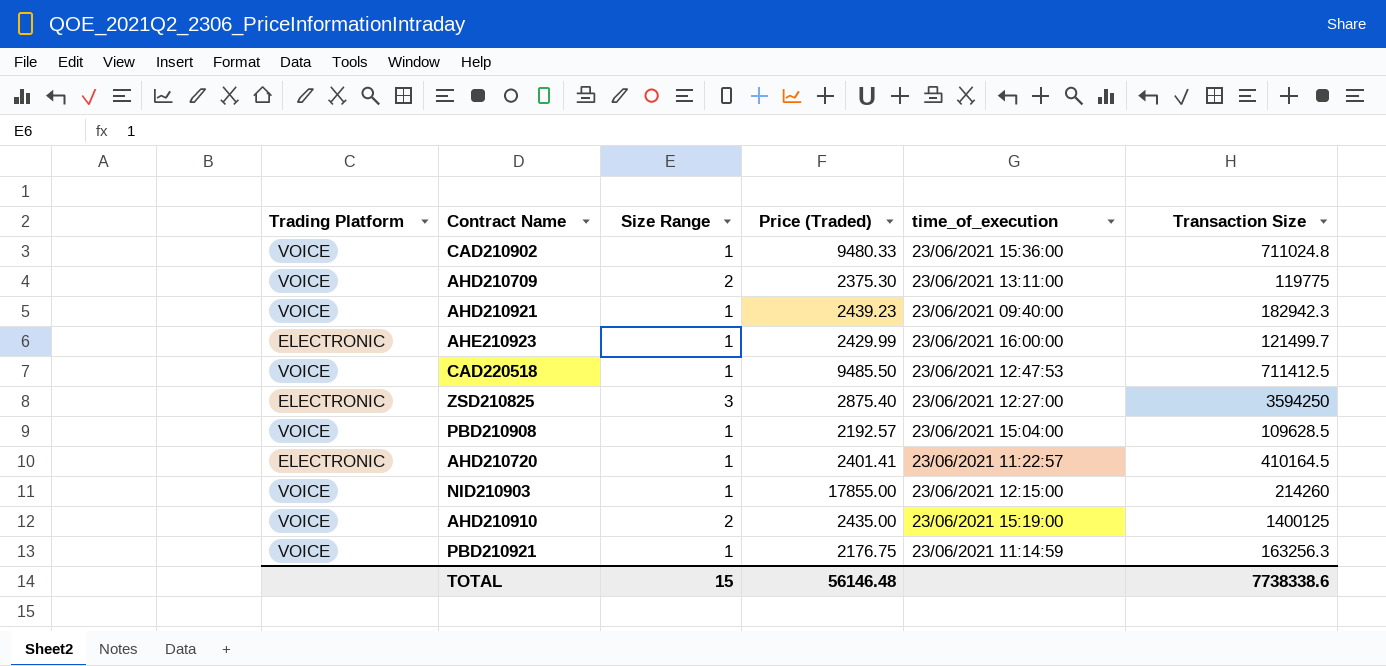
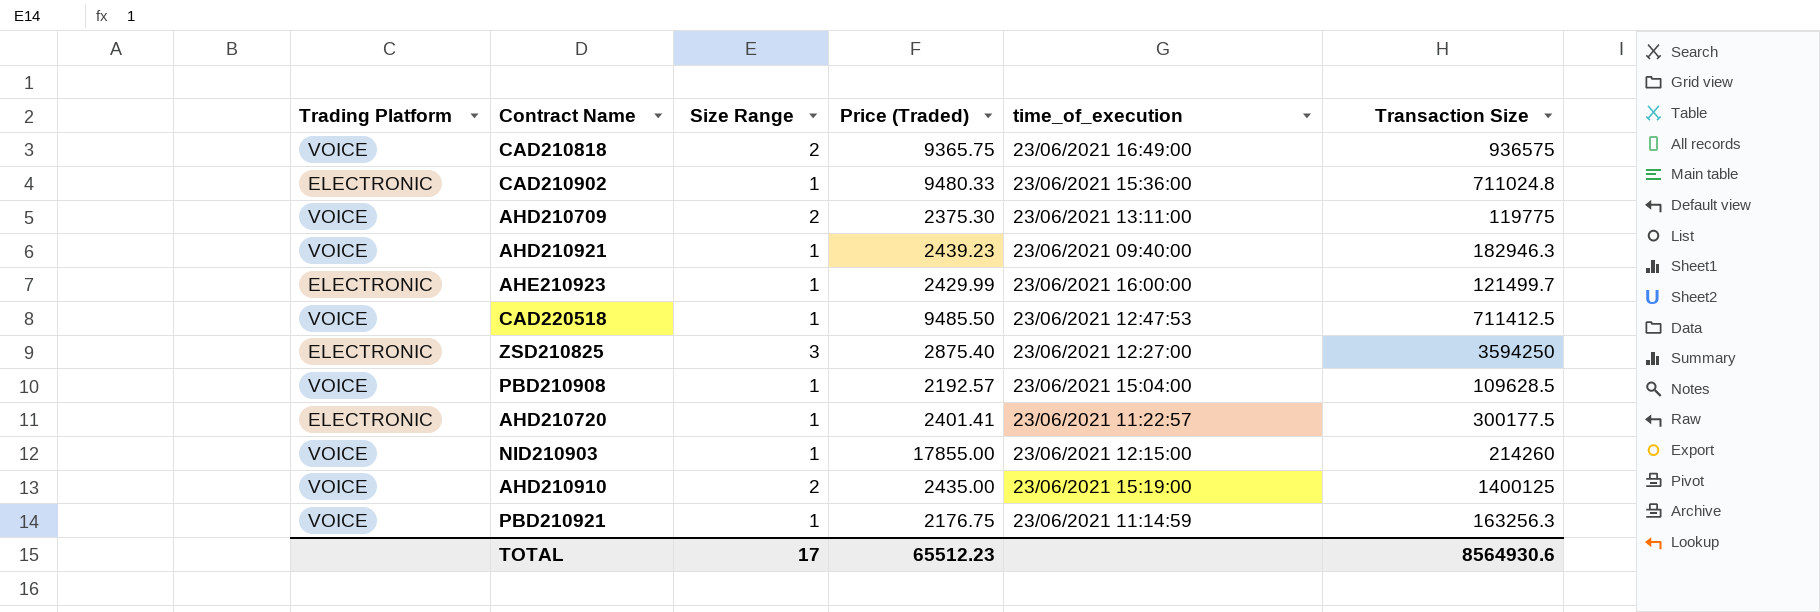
row CAD210818: none -> VOICE | 2 | 9365.75 | 23/06/2021 16:49:00 | 936575
CAD210902 | Trading Platform: VOICE -> ELECTRONIC
AHD210921 | Transaction Size: 182942.3 -> 182946.3
AHD210720 | Transaction Size: 410164.5 -> 300177.5
TOTAL | Size Range: 15 -> 17
TOTAL | Price (Traded): 56146.48 -> 65512.23
TOTAL | Transaction Size: 7738338.6 -> 8564930.6

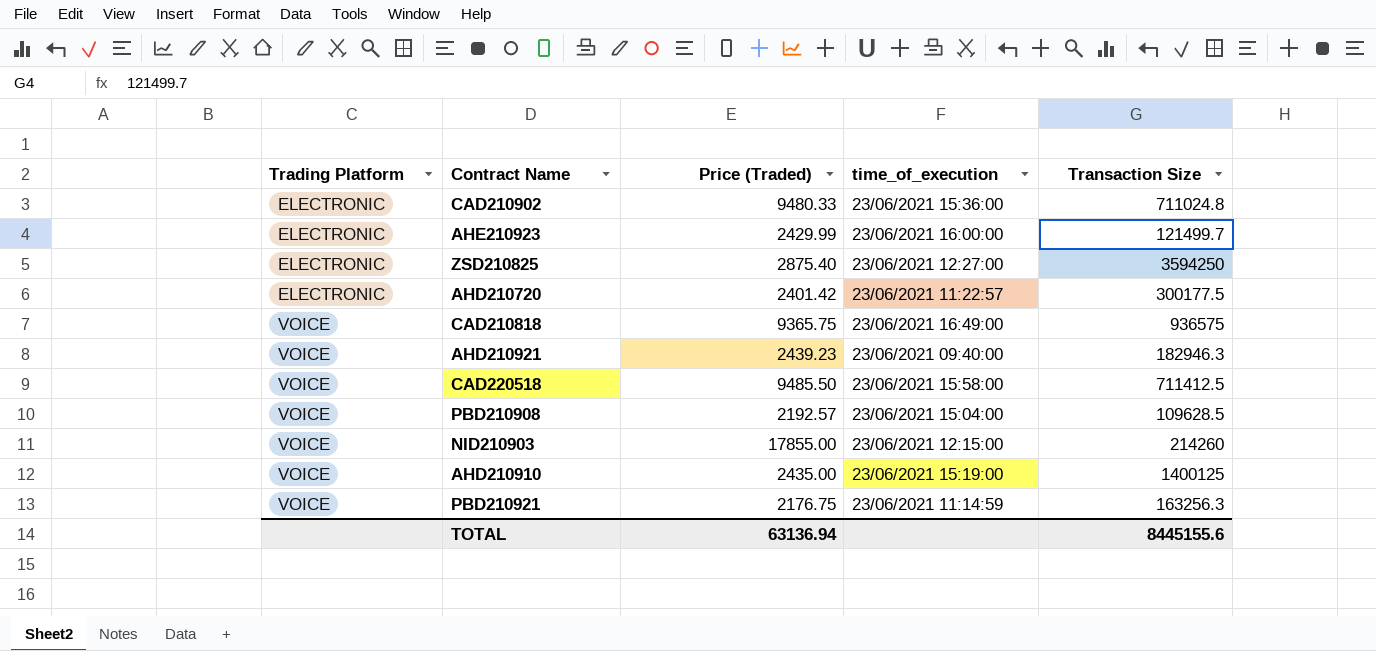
row order: none -> Trading Platform ascending
column Size Range | position: 3 -> none
row AHD210709: VOICE | 2 | 2375.30 | 23/06/2021 13:11:00 | 119775 -> none
AHD210720 | Price (Traded): 2401.41 -> 2401.42
CAD220518 | time_of_execution: 23/06/2021 12:47:53 -> 23/06/2021 15:58:00
TOTAL | Price (Traded): 65512.23 -> 63136.94
TOTAL | Transaction Size: 8564930.6 -> 8445155.6

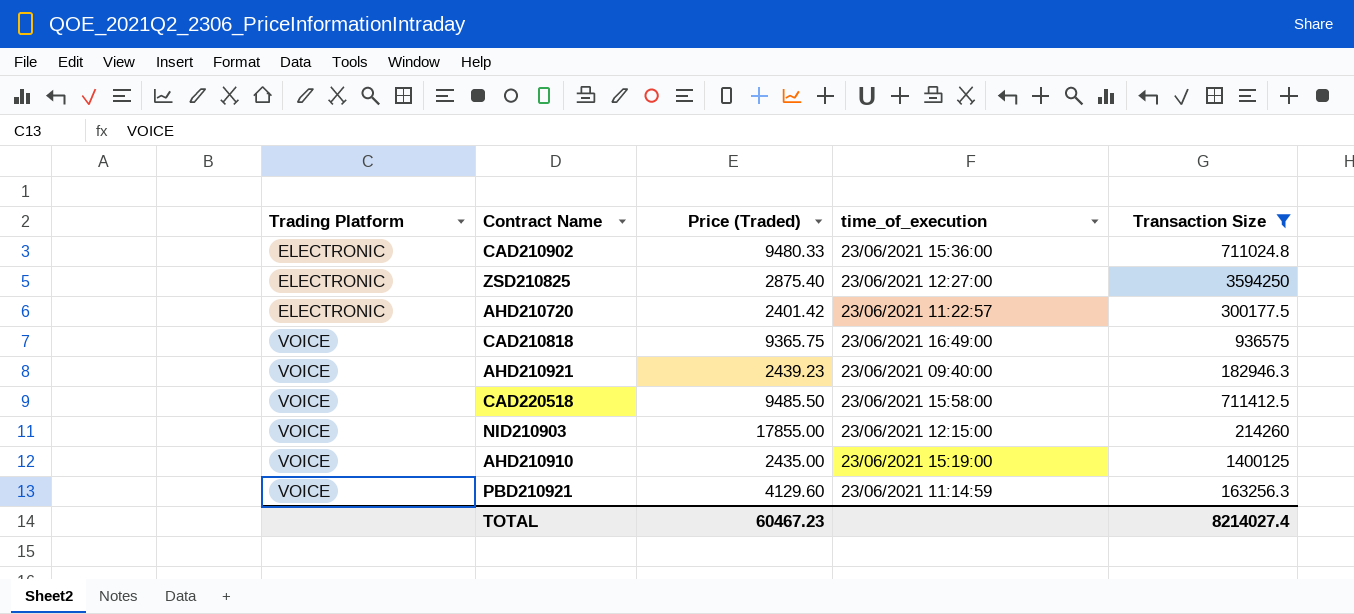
filter: none -> Transaction Size >= 163256.3
PBD210921 | Price (Traded): 2176.75 -> 4129.60
TOTAL | Price (Traded): 63136.94 -> 60467.23
TOTAL | Transaction Size: 8445155.6 -> 8214027.4

